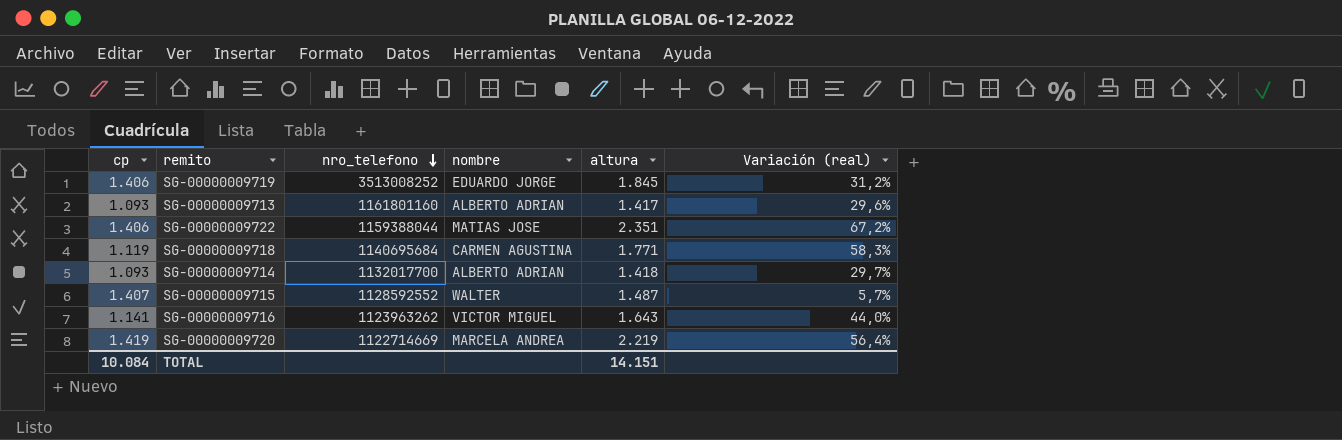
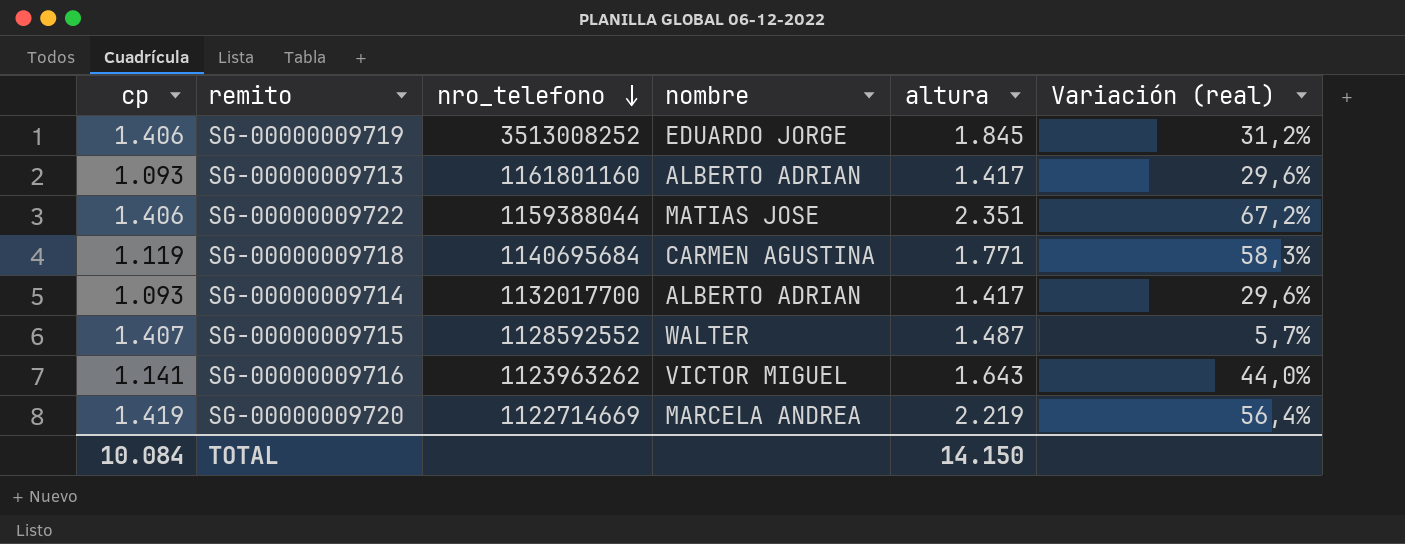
SG-00000009714 | altura: 1.418 -> 1.417
SG-00000009714 | Variación (real): 29,7% -> 29,6%
TOTAL | altura: 14.151 -> 14.150

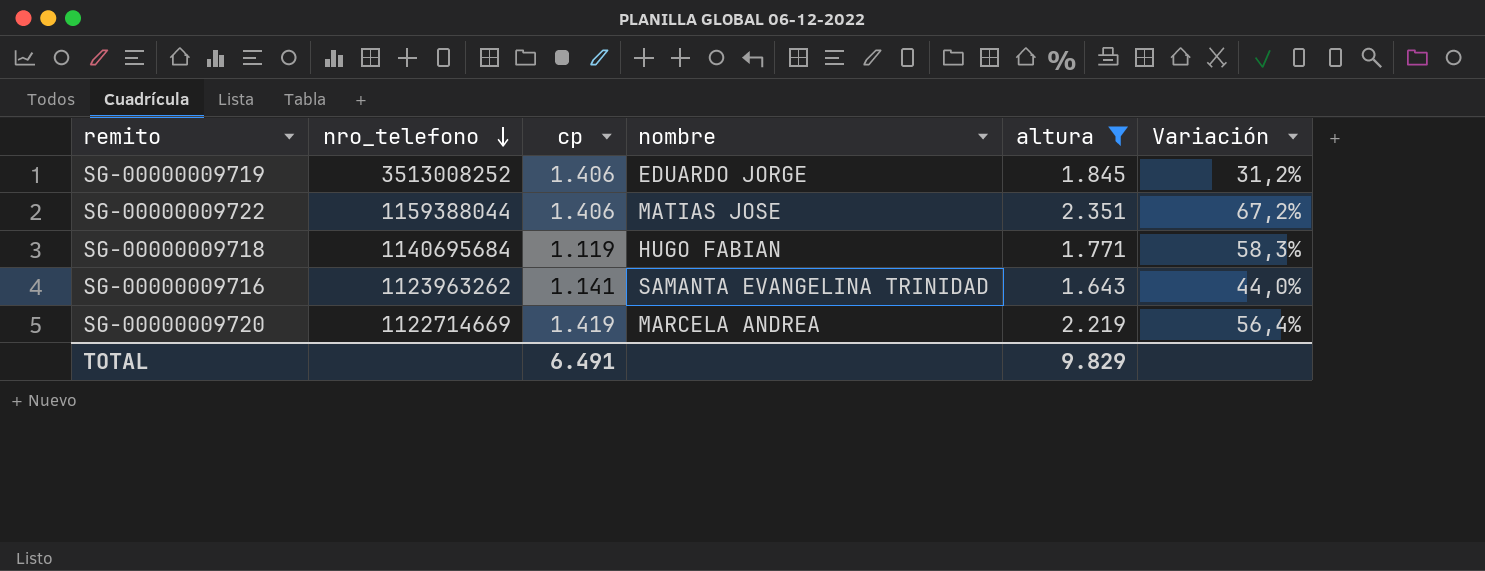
filter: none -> altura >= 1.643
column cp | position: 1 -> 3
column name: Variación (real) -> Variación
SG-00000009718 | nombre: CARMEN AGUSTINA -> HUGO FABIAN
SG-00000009716 | nombre: VICTOR MIGUEL -> SAMANTA EVANGELINA TRINIDAD
TOTAL | cp: 10.084 -> 6.491
TOTAL | altura: 14.150 -> 9.829

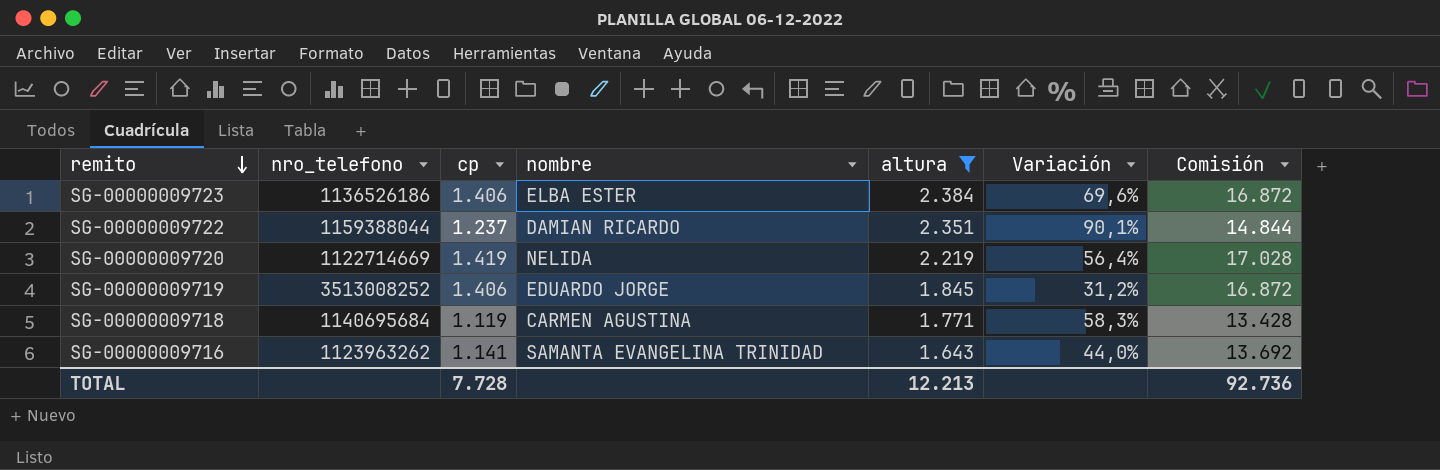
row order: nro_telefono descending -> remito descending
column Comisión | formula: none -> [cp] * 12
row SG-00000009723: none -> 1136526186 | 1.406 | ELBA ESTER | 2.384 | 69,6% | 16.872
SG-00000009722 | cp: 1.406 -> 1.237
SG-00000009722 | nombre: MATIAS JOSE -> DAMIAN RICARDO
SG-00000009722 | Variación: 67,2% -> 90,1%
SG-00000009720 | nombre: MARCELA ANDREA -> NELIDA
SG-00000009718 | nombre: HUGO FABIAN -> CARMEN AGUSTINA
TOTAL | cp: 6.491 -> 7.728
TOTAL | altura: 9.829 -> 12.213

